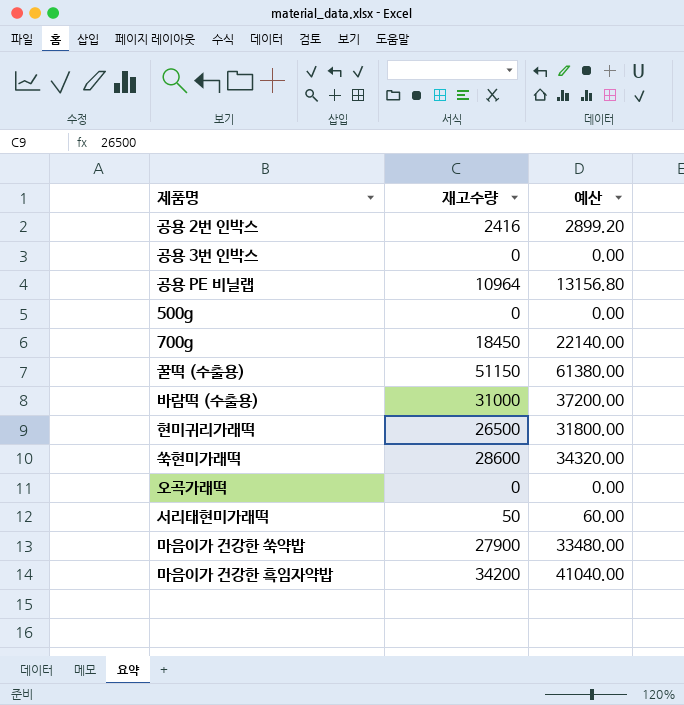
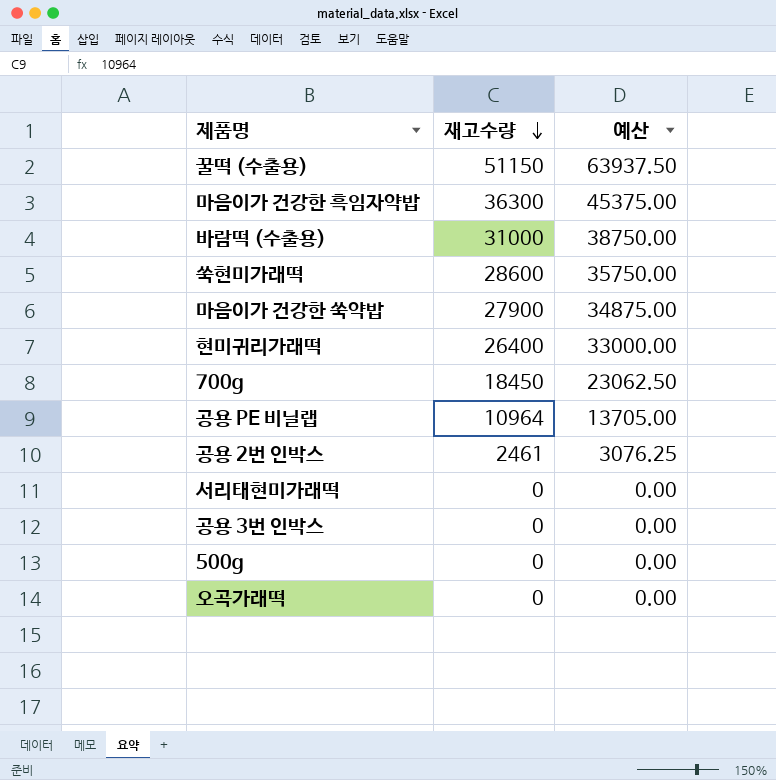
row order: none -> 재고수량 descending
column 예산 | formula: [재고수량] * 1.2 -> [재고수량] * 1.25
마음이가 건강한 흑임자약밥 | 재고수량: 34200 -> 36300
현미귀리가래떡 | 재고수량: 26500 -> 26400
공용 2번 인박스 | 재고수량: 2416 -> 2461
서리태현미가래떡 | 재고수량: 50 -> 0

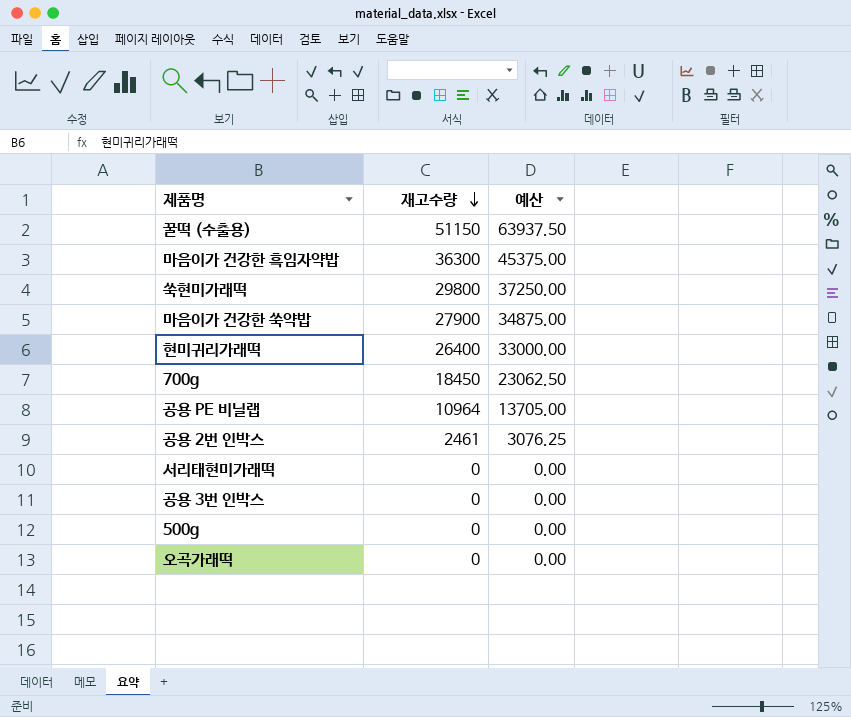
row 바람떡 (수출용): 31000 | 38750.00 -> none
쑥현미가래떡 | 재고수량: 28600 -> 29800
쑥현미가래떡 | 예산: 35750.00 -> 37250.00

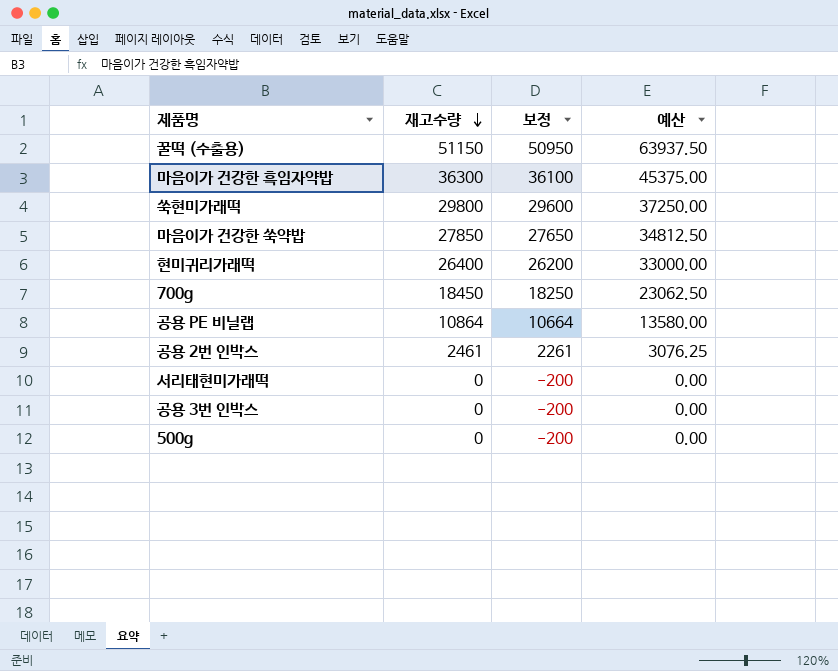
column 보정 | formula: none -> [재고수량] - 200
row 오곡가래떡: 0 | 0.00 -> none
마음이가 건강한 쑥약밥 | 재고수량: 27900 -> 27850
마음이가 건강한 쑥약밥 | 예산: 34875.00 -> 34812.50
공용 PE 비닐랩 | 재고수량: 10964 -> 10864
공용 PE 비닐랩 | 예산: 13705.00 -> 13580.00

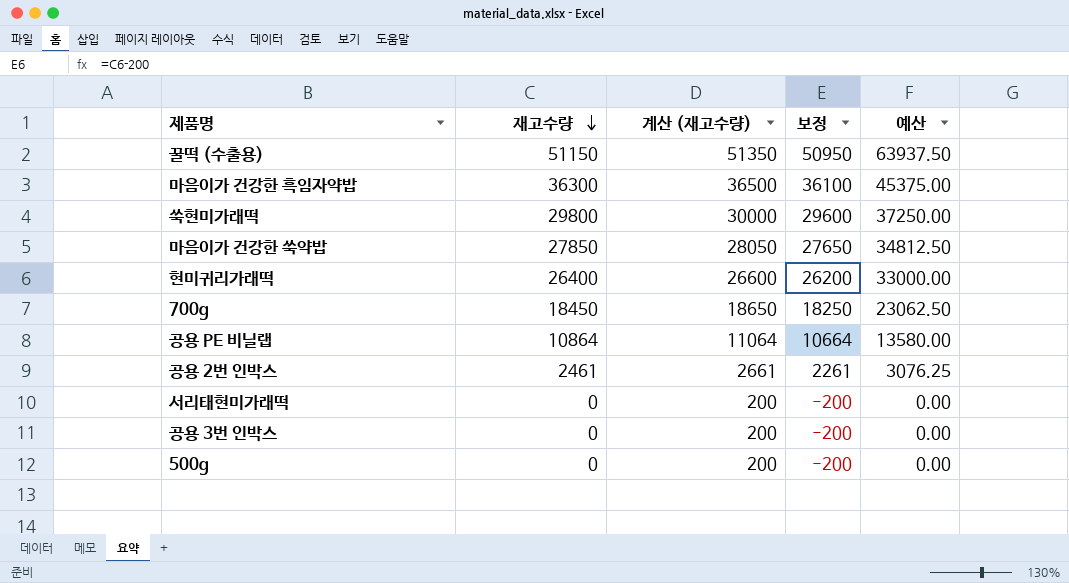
column 계산 (재고수량) | formula: none -> [재고수량] + 200

